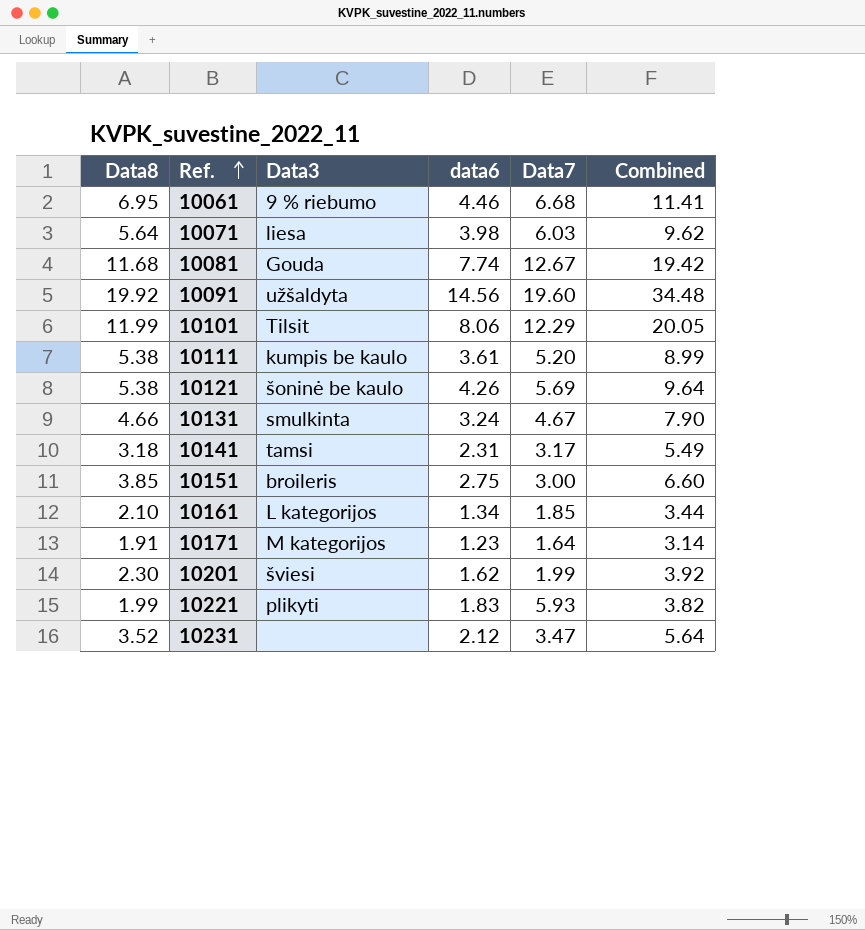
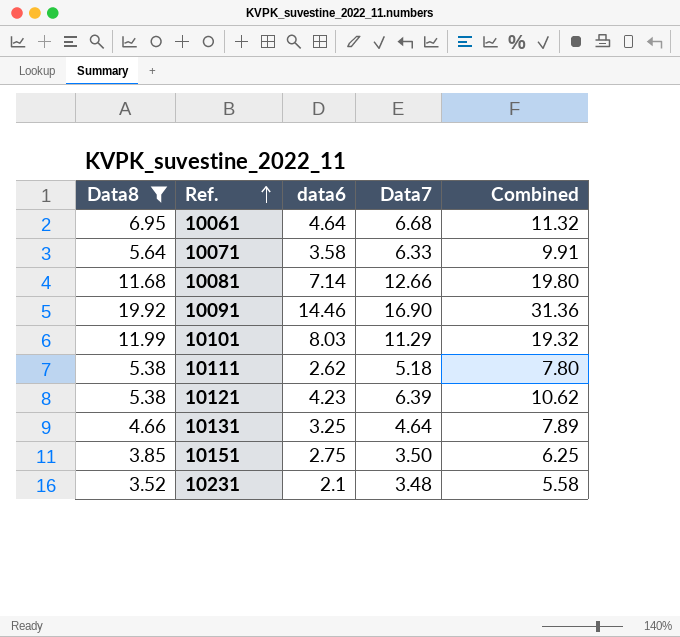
filter: none -> Data8 >= 3.52
column Data3 | position: 3 -> none
column Combined | formula: [Data8] + [data6] -> [data6] + [Data7]
10061 | data6: 4.46 -> 4.64
10071 | data6: 3.98 -> 3.58
10071 | Data7: 6.03 -> 6.33
10081 | data6: 7.74 -> 7.14
10081 | Data7: 12.67 -> 12.66
10091 | data6: 14.56 -> 14.46
10091 | Data7: 19.60 -> 16.90
10101 | data6: 8.06 -> 8.03
10101 | Data7: 12.29 -> 11.29
10111 | data6: 3.61 -> 2.62
10111 | Data7: 5.20 -> 5.18
10121 | data6: 4.26 -> 4.23
10121 | Data7: 5.69 -> 6.39
10131 | data6: 3.24 -> 3.25
10131 | Data7: 4.67 -> 4.64
10151 | Data7: 3.00 -> 3.50
10231 | data6: 2.12 -> 2.1
10231 | Data7: 3.47 -> 3.48

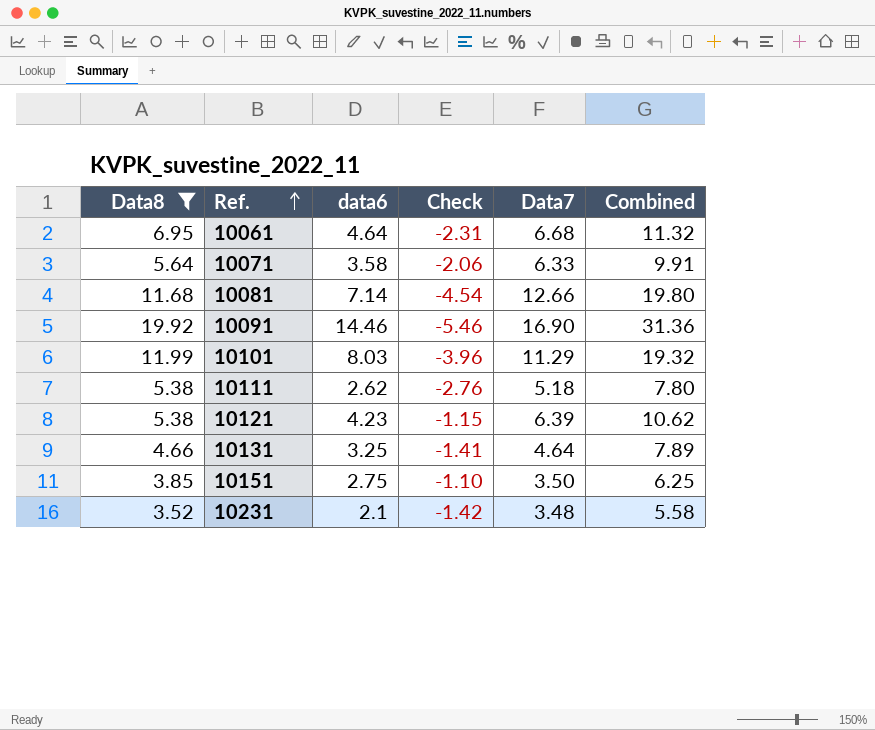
column Check | formula: none -> [data6] - [Data8]

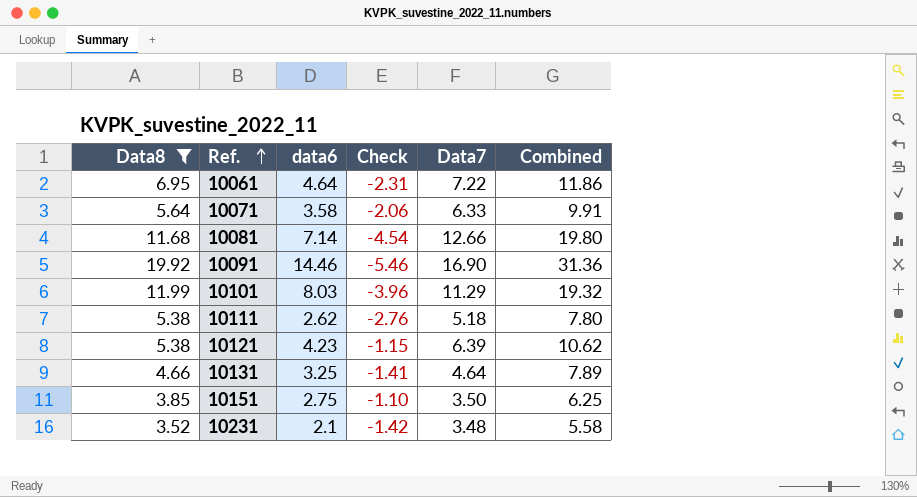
10061 | Data7: 6.68 -> 7.22
10061 | Combined: 11.32 -> 11.86

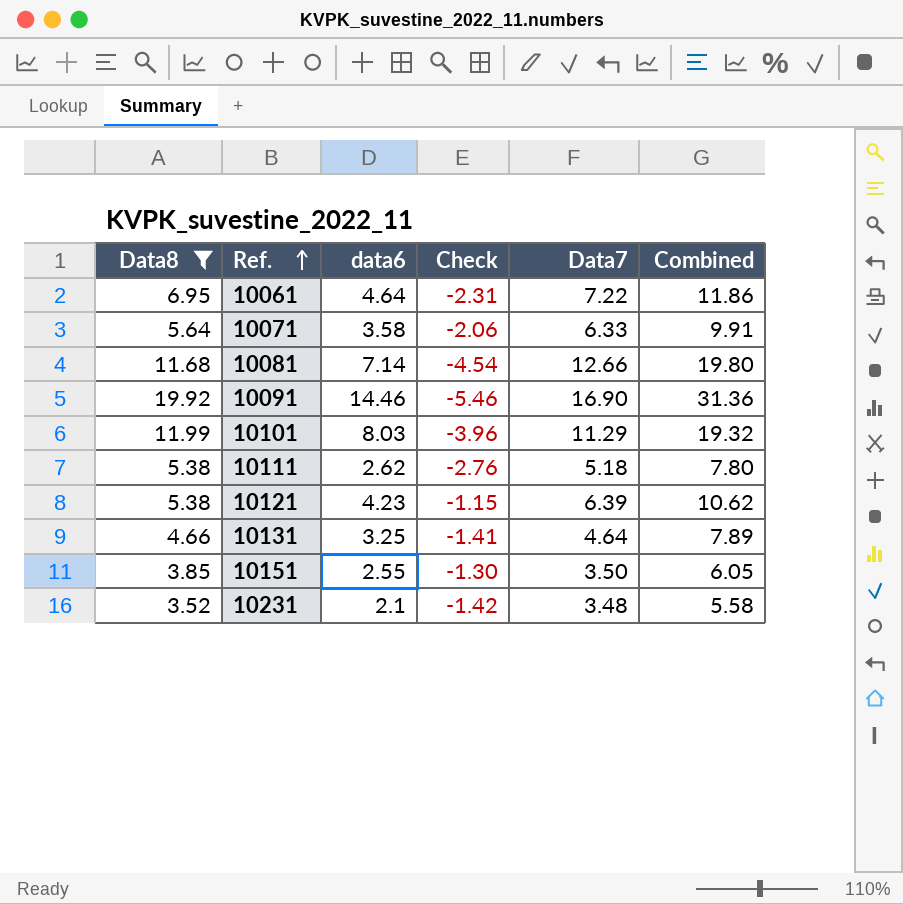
10151 | data6: 2.75 -> 2.55
10151 | Check: -1.10 -> -1.30
10151 | Combined: 6.25 -> 6.05

